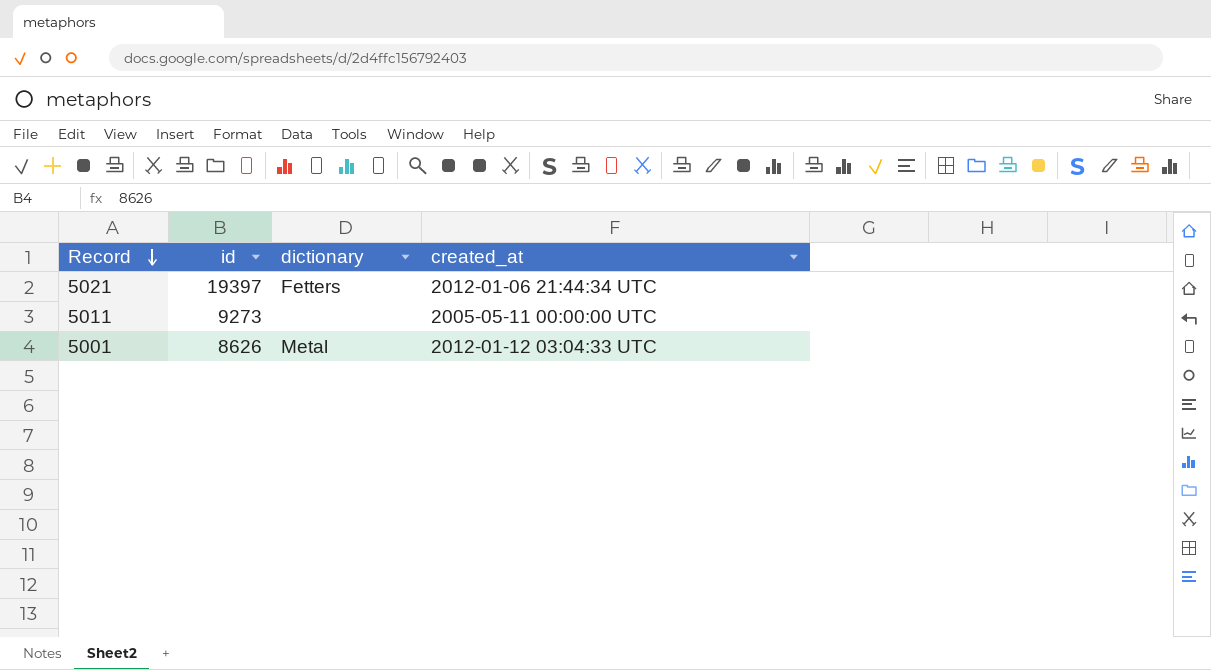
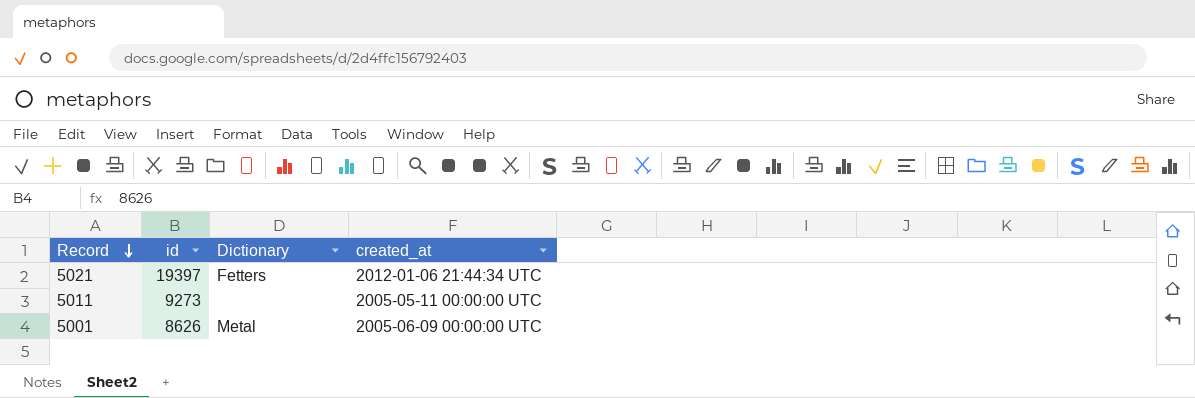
column name: dictionary -> Dictionary
5001 | created_at: 2012-01-12 03:04:33 UTC -> 2005-06-09 00:00:00 UTC

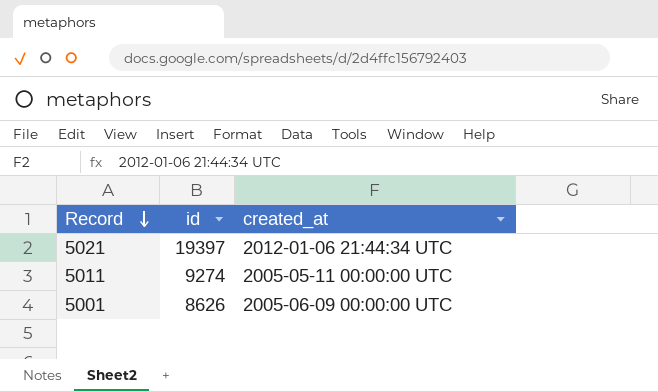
column Dictionary | position: 3 -> none
5011 | id: 9273 -> 9274

